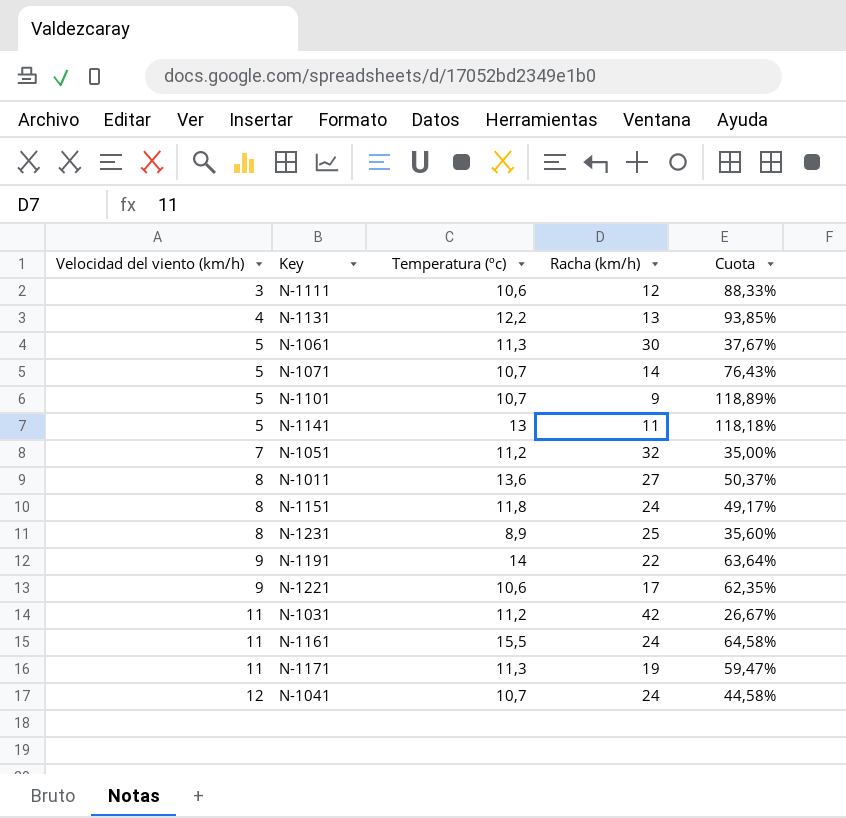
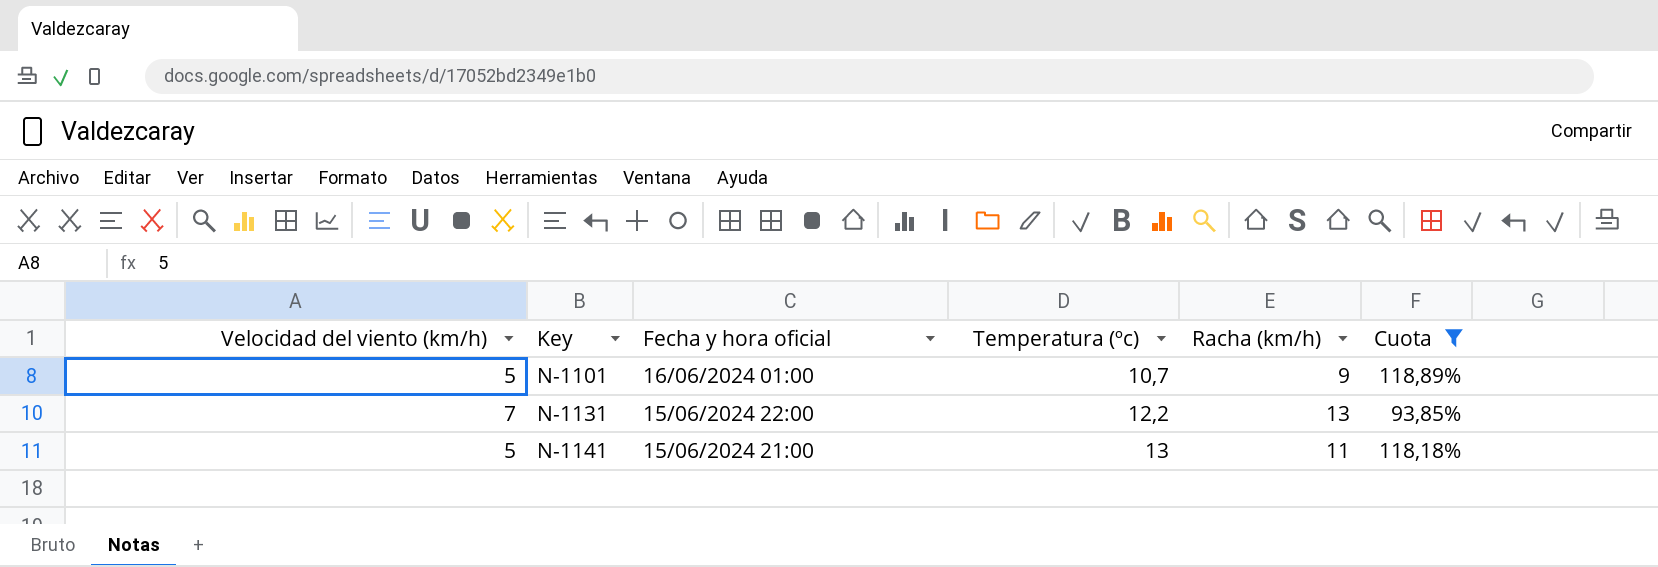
filter: none -> Cuota >= 93,85%
row order: Velocidad del viento (km/h) ascending -> Key ascending
column Fecha y hora oficial | position: none -> 3
N-1131 | Velocidad del viento (km/h): 4 -> 7

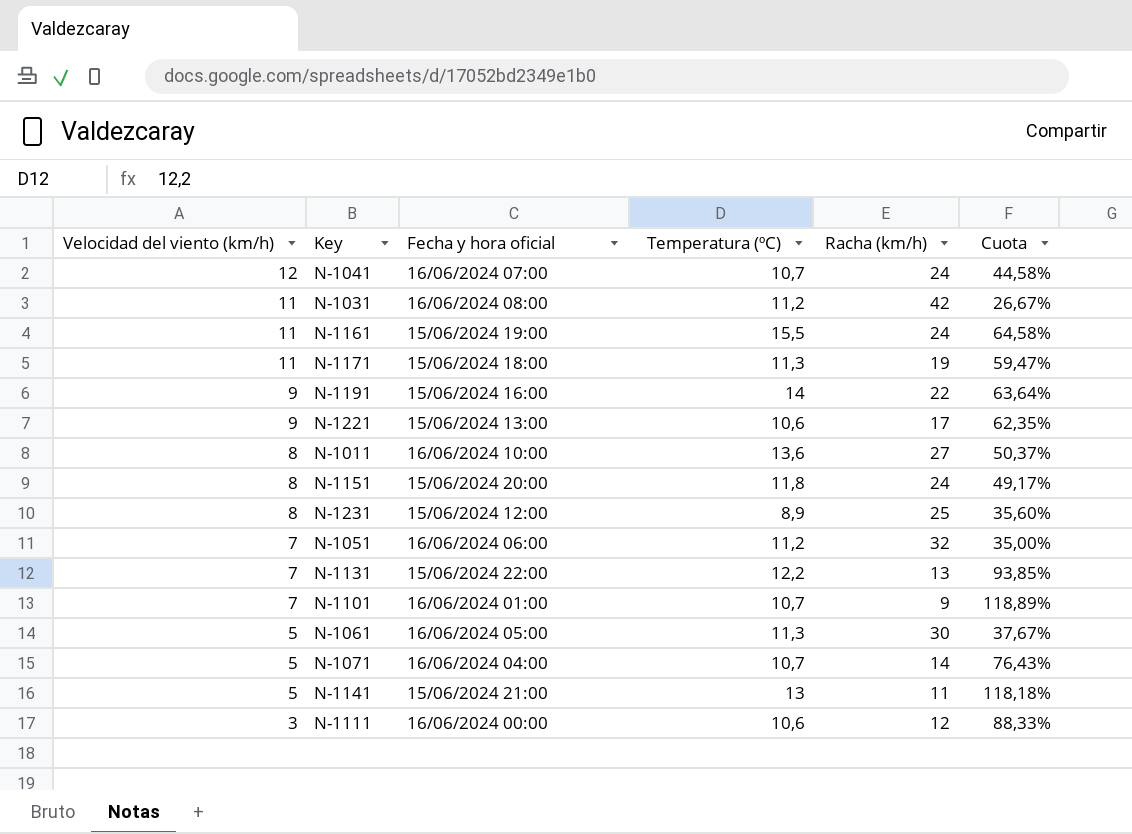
filter: Cuota >= 93,85% -> none
row order: Key ascending -> Velocidad del viento (km/h) descending
column name: Temperatura (ºc) -> Temperatura (ºC)
N-1101 | Velocidad del viento (km/h): 5 -> 7

